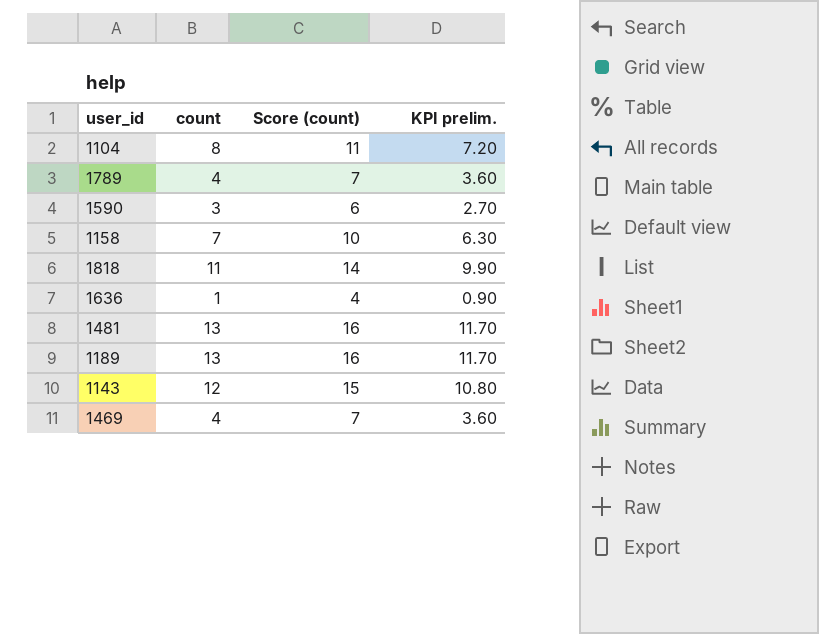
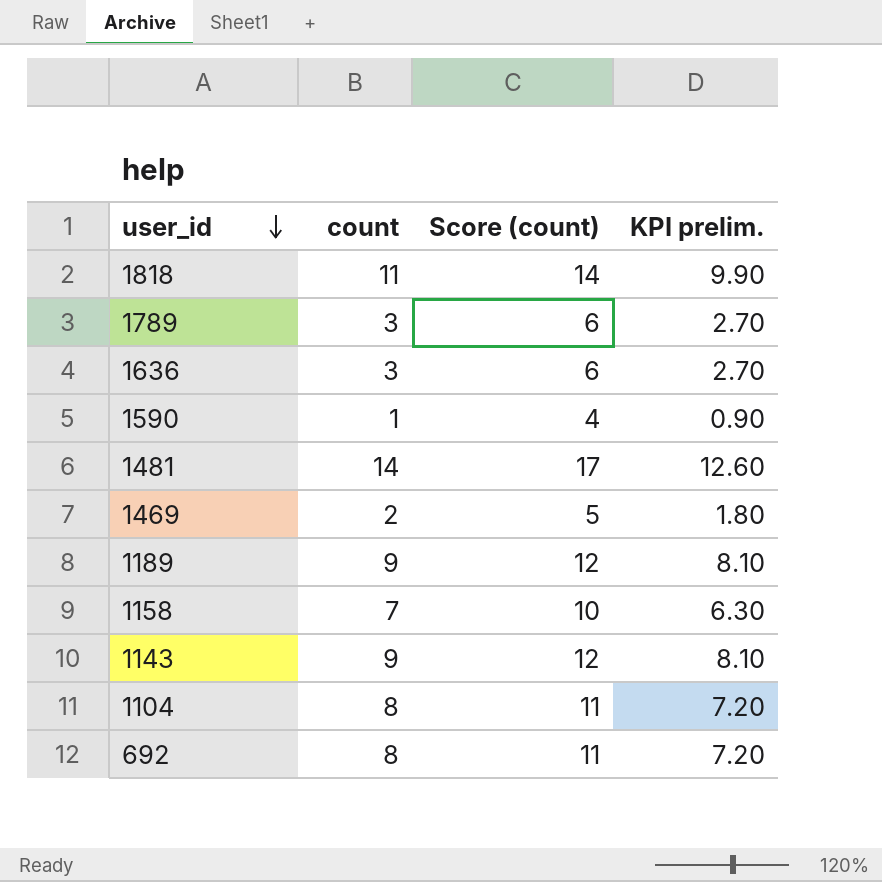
row order: none -> user_id descending
1789 | count: 4 -> 3
1789 | Score (count): 7 -> 6
1789 | KPI prelim.: 3.60 -> 2.70
1636 | count: 1 -> 3
1636 | Score (count): 4 -> 6
1636 | KPI prelim.: 0.90 -> 2.70
1590 | count: 3 -> 1
1590 | Score (count): 6 -> 4
1590 | KPI prelim.: 2.70 -> 0.90
1481 | count: 13 -> 14
1481 | Score (count): 16 -> 17
1481 | KPI prelim.: 11.70 -> 12.60
1469 | count: 4 -> 2
1469 | Score (count): 7 -> 5
1469 | KPI prelim.: 3.60 -> 1.80
1189 | count: 13 -> 9
1189 | Score (count): 16 -> 12
1189 | KPI prelim.: 11.70 -> 8.10
1143 | count: 12 -> 9
1143 | Score (count): 15 -> 12
1143 | KPI prelim.: 10.80 -> 8.10
row 692: none -> 8 | 11 | 7.20

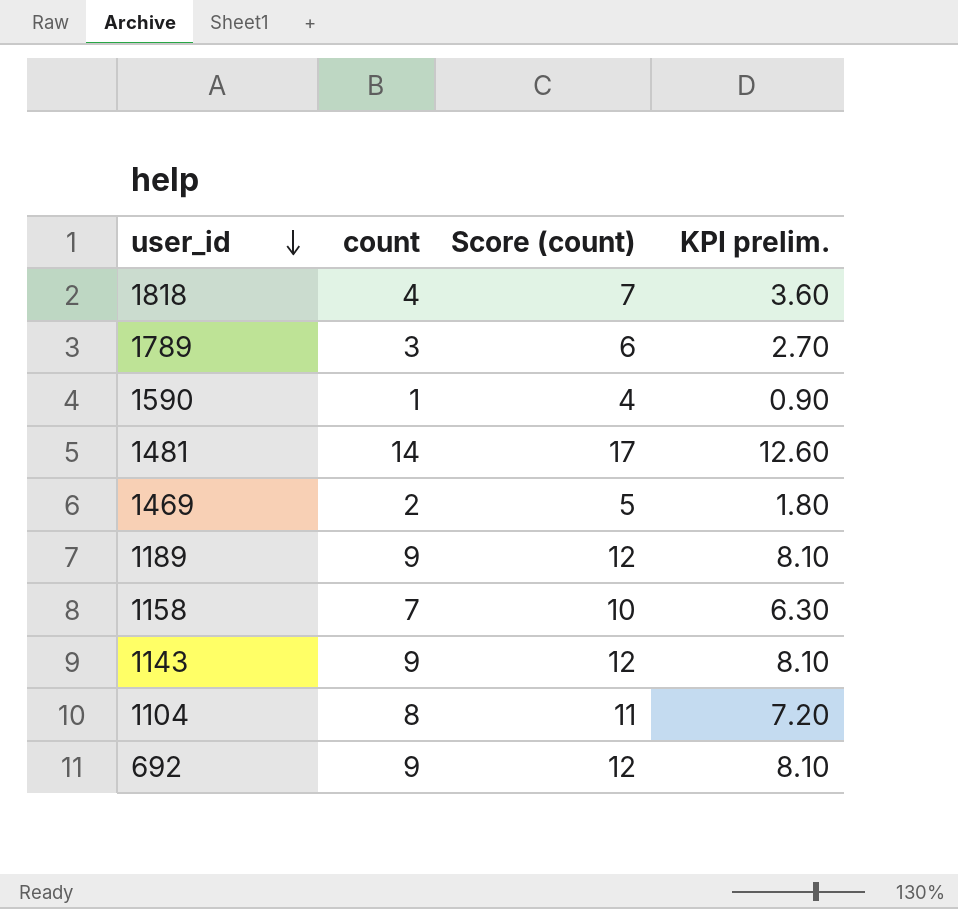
row 1636: 3 | 6 | 2.70 -> none
1818 | count: 11 -> 4
1818 | Score (count): 14 -> 7
1818 | KPI prelim.: 9.90 -> 3.60
692 | count: 8 -> 9
692 | Score (count): 11 -> 12
692 | KPI prelim.: 7.20 -> 8.10

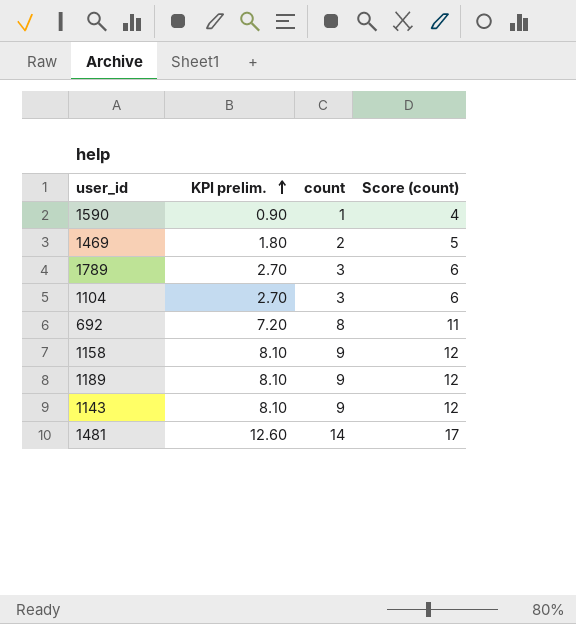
row order: user_id descending -> KPI prelim. ascending
column KPI prelim. | position: 4 -> 2
row 1818: 4 | 7 | 3.60 -> none
1104 | KPI prelim.: 7.20 -> 2.70
1104 | count: 8 -> 3
1104 | Score (count): 11 -> 6
692 | KPI prelim.: 8.10 -> 7.20
692 | count: 9 -> 8
692 | Score (count): 12 -> 11
1158 | KPI prelim.: 6.30 -> 8.10
1158 | count: 7 -> 9
1158 | Score (count): 10 -> 12

